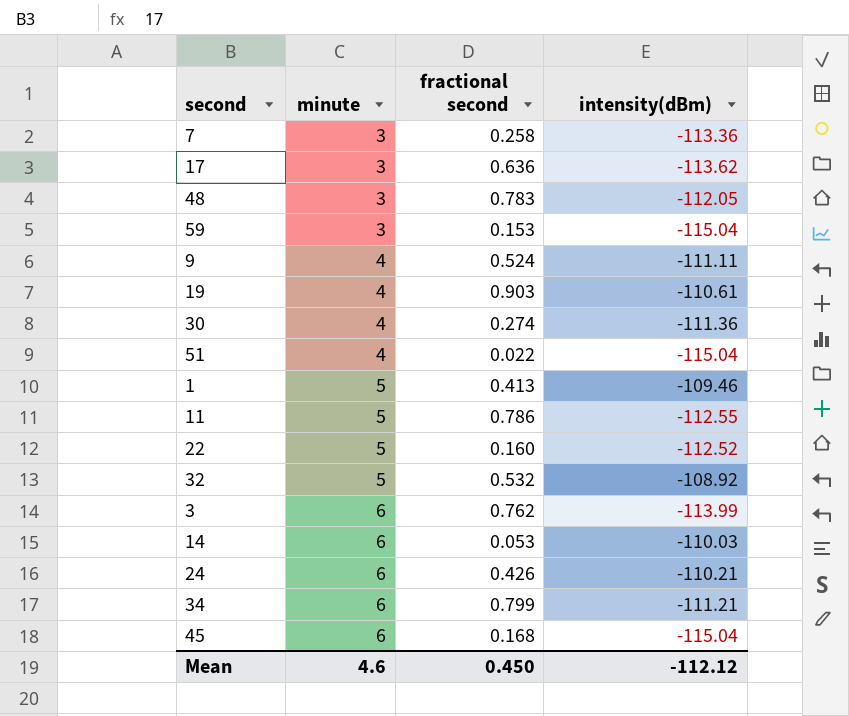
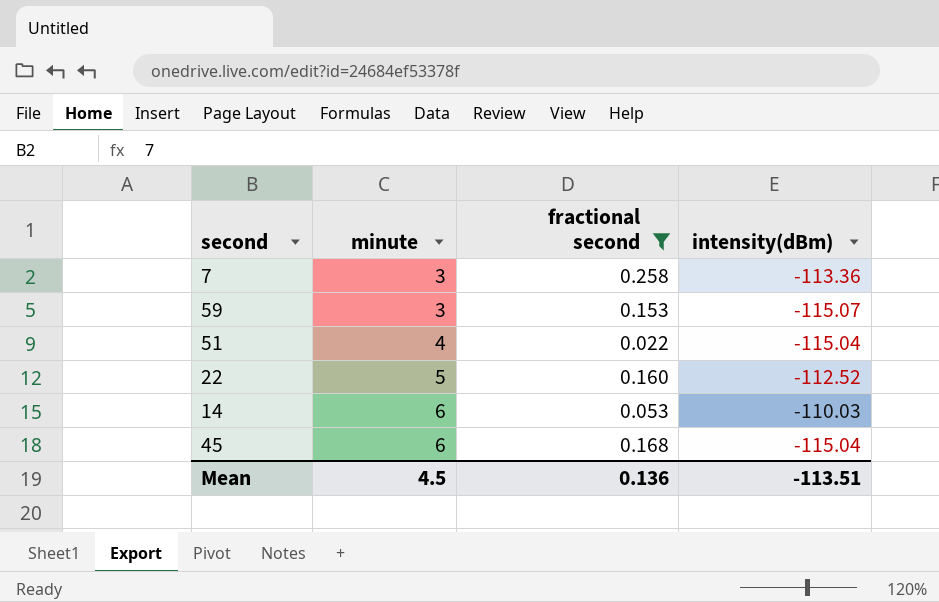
filter: none -> fractional second <= 0.258
59 | intensity(dBm): -115.04 -> -115.07
Mean | minute: 4.6 -> 4.5
Mean | fractional second: 0.450 -> 0.136
Mean | intensity(dBm): -112.12 -> -113.51

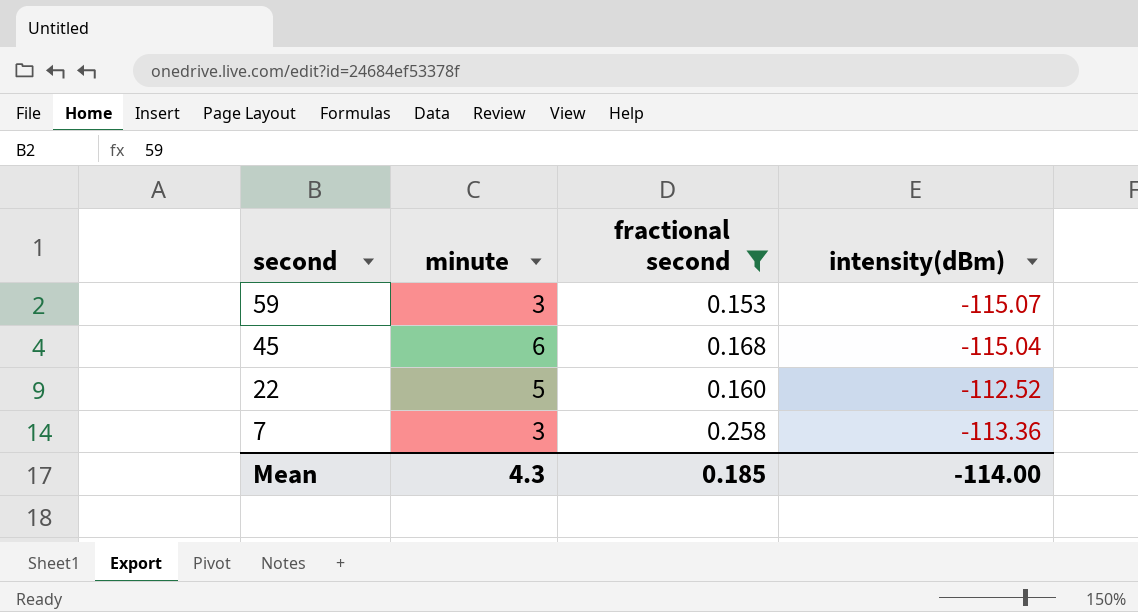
row order: minute ascending -> second descending
row 51: 4 | 0.022 | -115.04 -> none
row 14: 6 | 0.053 | -110.03 -> none
Mean | minute: 4.5 -> 4.3
Mean | fractional second: 0.136 -> 0.185
Mean | intensity(dBm): -113.51 -> -114.00

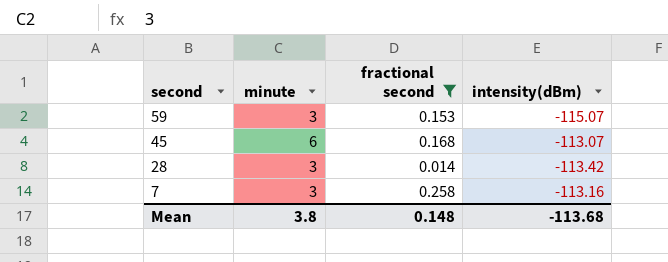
row 22: 5 | 0.160 | -112.52 -> none
45 | intensity(dBm): -115.04 -> -113.07
row 28: none -> 3 | 0.014 | -113.42
7 | intensity(dBm): -113.36 -> -113.16
Mean | minute: 4.3 -> 3.8
Mean | fractional second: 0.185 -> 0.148
Mean | intensity(dBm): -114.00 -> -113.68

